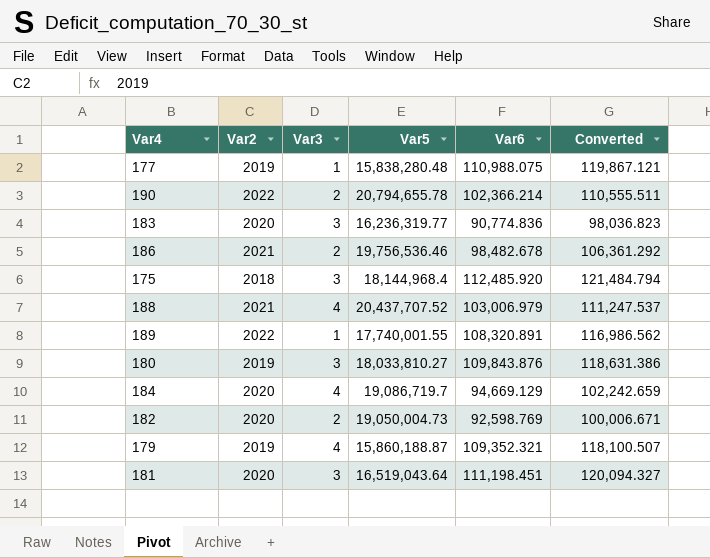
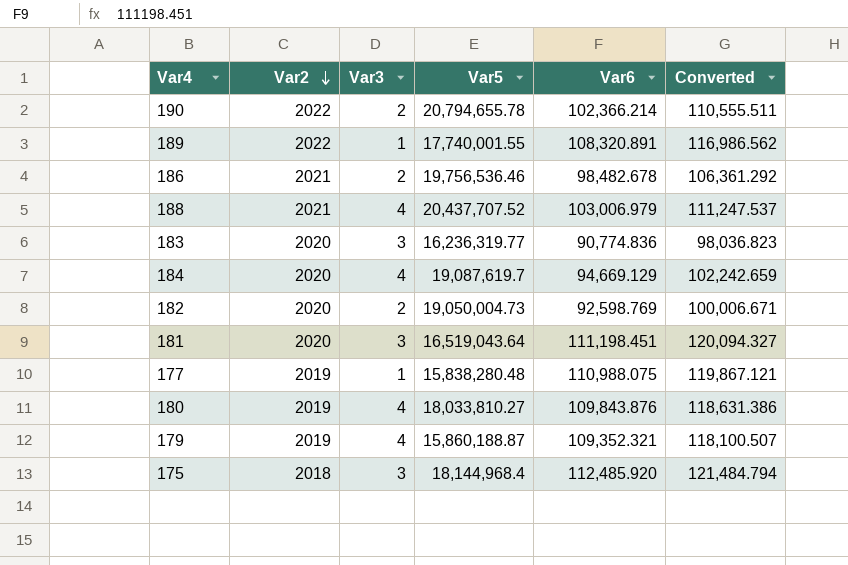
row order: none -> Var2 descending
184 | Var5: 19,086,719.7 -> 19,087,619.7
180 | Var3: 3 -> 4

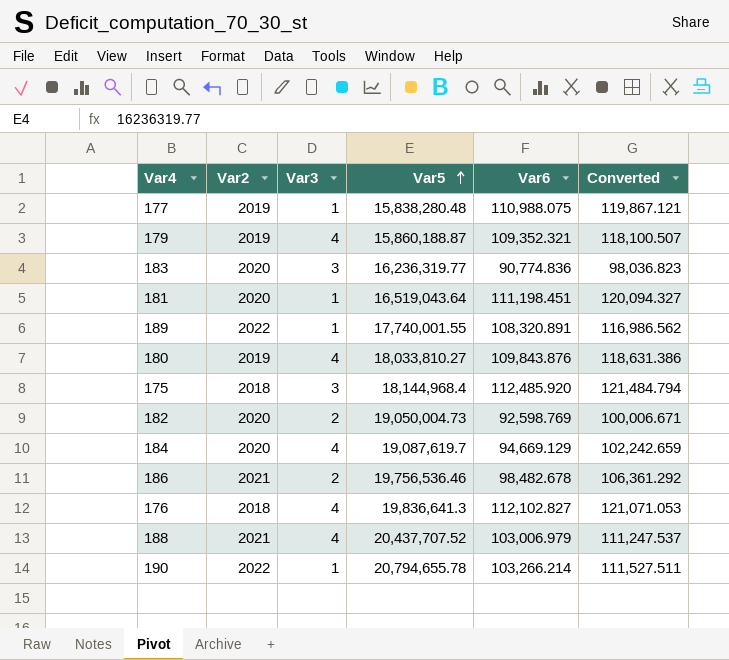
row order: Var2 descending -> Var5 ascending
181 | Var3: 3 -> 1
row 176: none -> 2018 | 4 | 19,836,641.3 | 112,102.827 | 121,071.053
190 | Var3: 2 -> 1
190 | Var6: 102,366.214 -> 103,266.214
190 | Converted: 110,555.511 -> 111,527.511

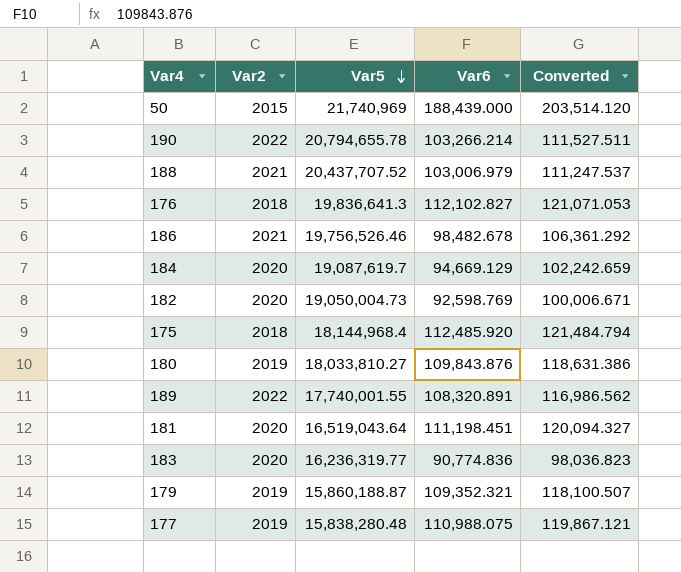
row order: Var5 ascending -> Var5 descending
column Var3 | position: 3 -> none
row 50: none -> 2015 | 21,740,969 | 188,439.000 | 203,514.120
186 | Var5: 19,756,536.46 -> 19,756,526.46

